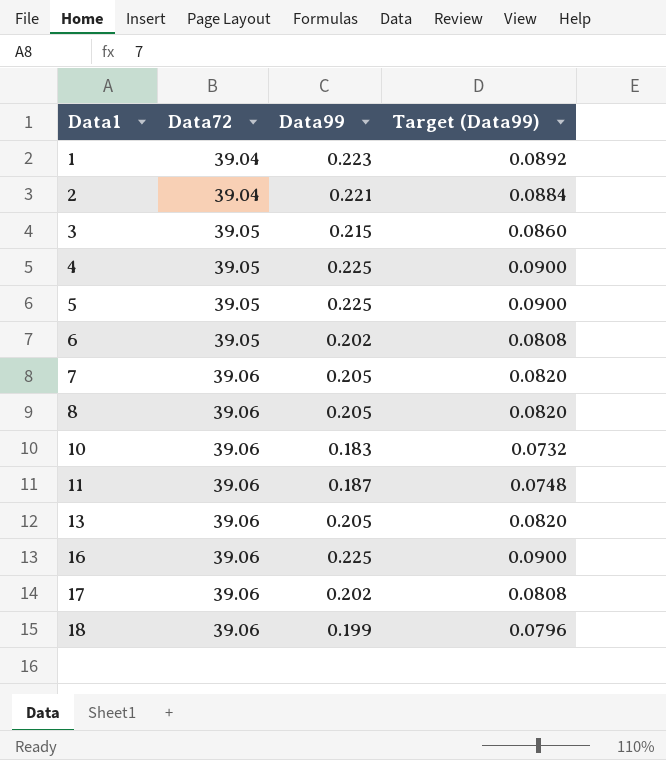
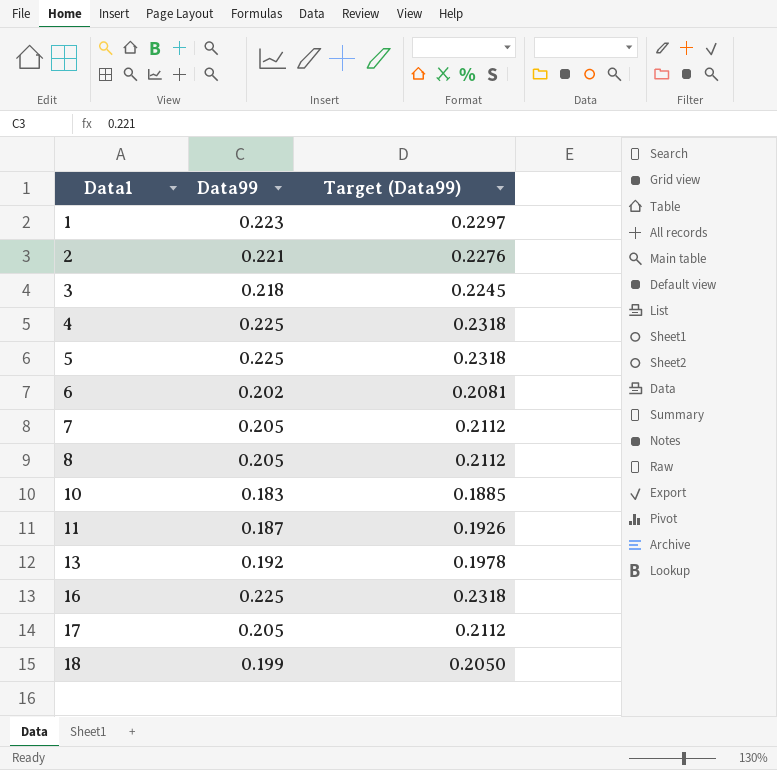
column Data72 | position: 2 -> none
column Target (Data99) | formula: [Data99] * 0.4 -> [Data99] * 1.03
3 | Data99: 0.215 -> 0.218
13 | Data99: 0.205 -> 0.192
17 | Data99: 0.202 -> 0.205

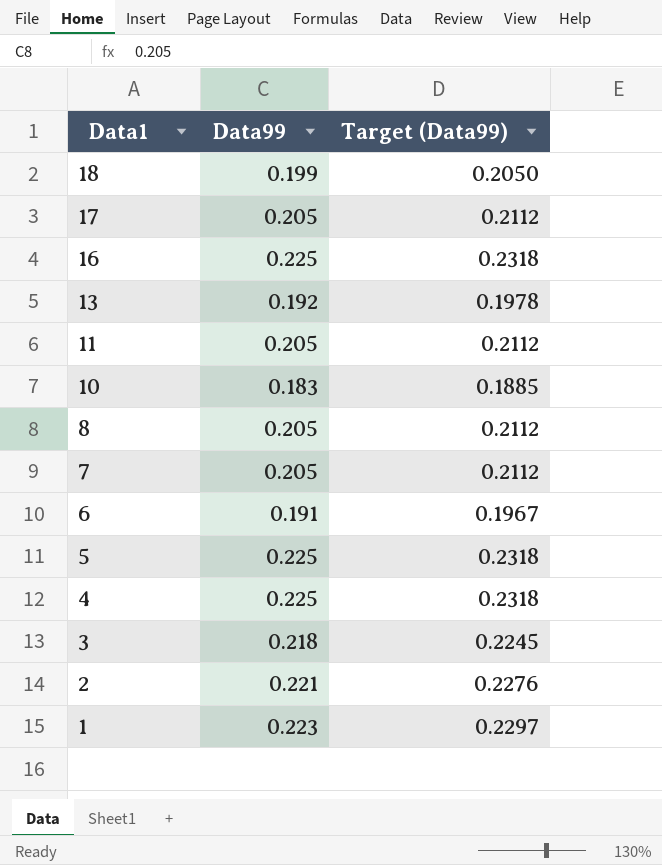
row order: Data1 ascending -> Data1 descending
11 | Data99: 0.187 -> 0.205
11 | Target (Data99): 0.1926 -> 0.2112
6 | Data99: 0.202 -> 0.191
6 | Target (Data99): 0.2081 -> 0.1967

